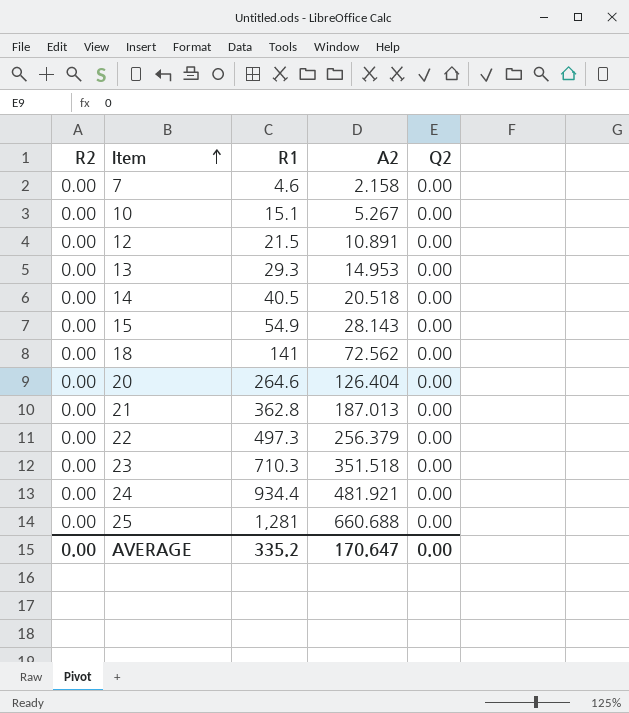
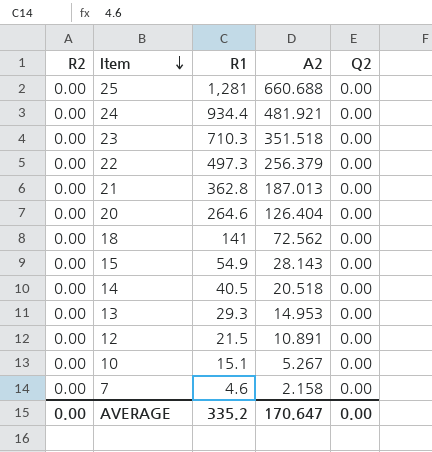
row order: Item ascending -> Item descending

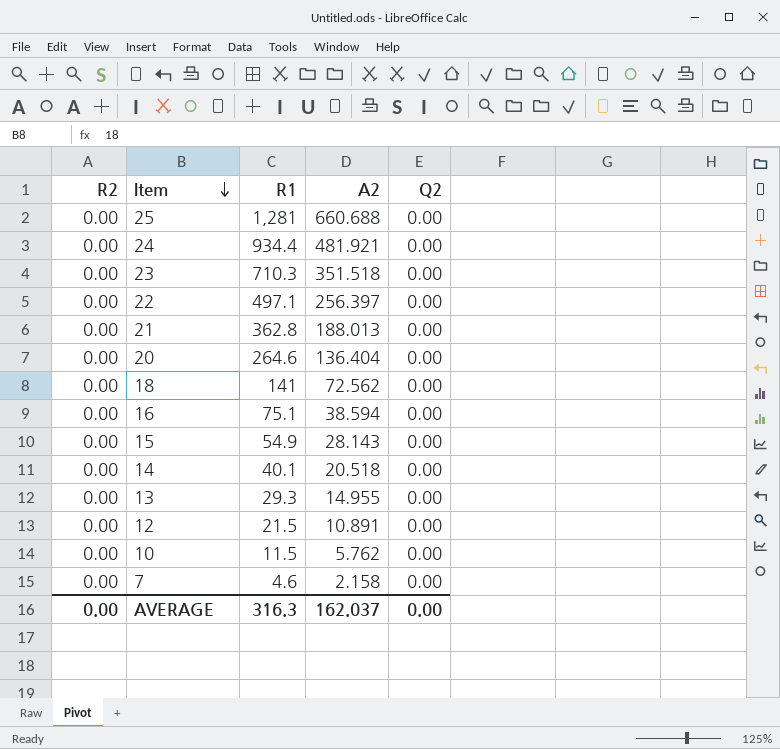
22 | R1: 497.3 -> 497.1
22 | A2: 256.379 -> 256.397
21 | A2: 187.013 -> 188.013
20 | A2: 126.404 -> 136.404
row 16: none -> 0.00 | 75.1 | 38.594 | 0.00
14 | R1: 40.5 -> 40.1
13 | A2: 14.953 -> 14.955
10 | R1: 15.1 -> 11.5
10 | A2: 5.267 -> 5.762
AVERAGE | R1: 335.2 -> 316.3
AVERAGE | A2: 170.647 -> 162.037

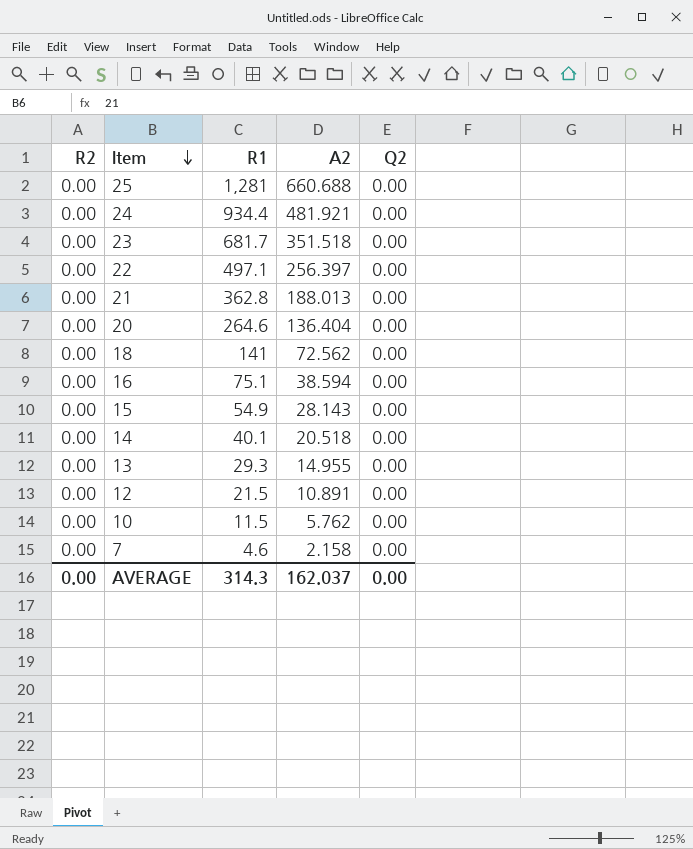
23 | R1: 710.3 -> 681.7
AVERAGE | R1: 316.3 -> 314.3

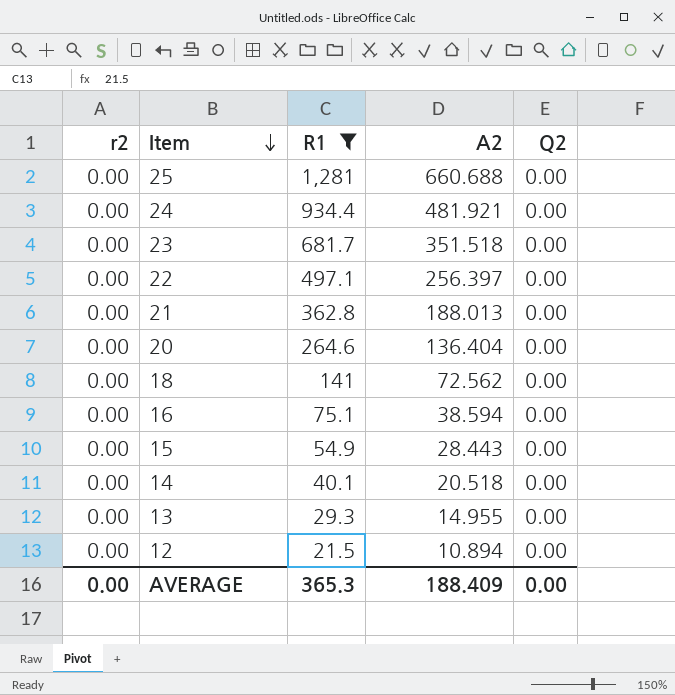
filter: none -> R1 >= 21.5
column name: R2 -> r2
15 | A2: 28.143 -> 28.443
12 | A2: 10.891 -> 10.894
AVERAGE | R1: 314.3 -> 365.3
AVERAGE | A2: 162.037 -> 188.409

